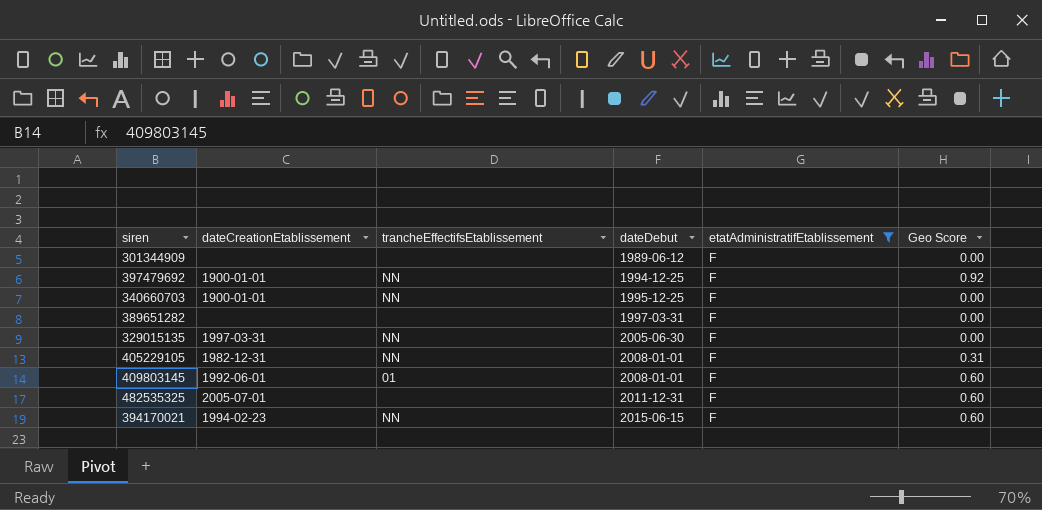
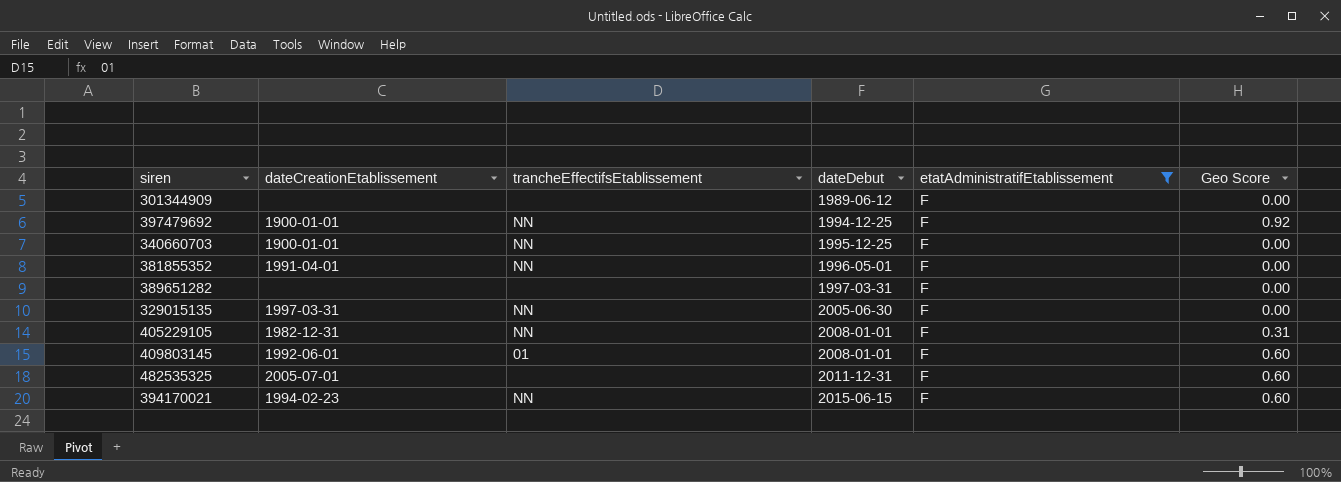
row 381855352: none -> 1991-04-01 | NN | 1996-05-01 | F | 0.00

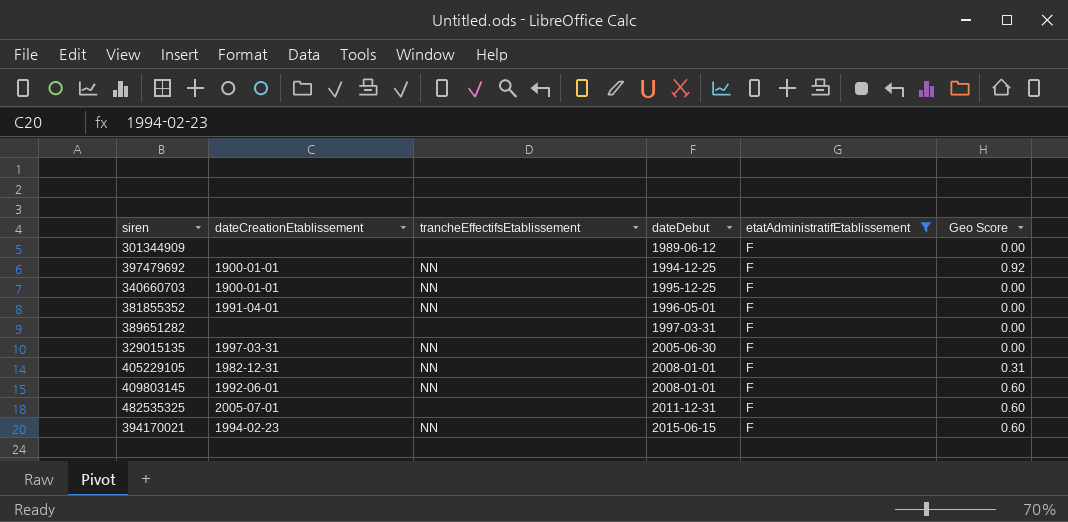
409803145 | trancheEffectifsEtablissement: 01 -> NN

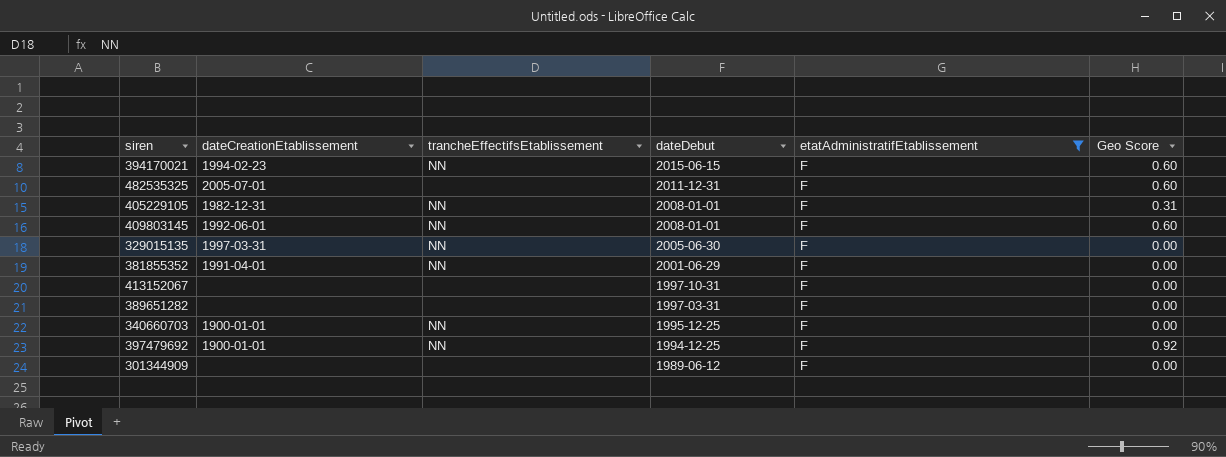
row order: dateDebut ascending -> dateDebut descending
381855352 | dateDebut: 1996-05-01 -> 2001-06-29
row 413152067: none -> none | none | 1997-10-31 | F | 0.00

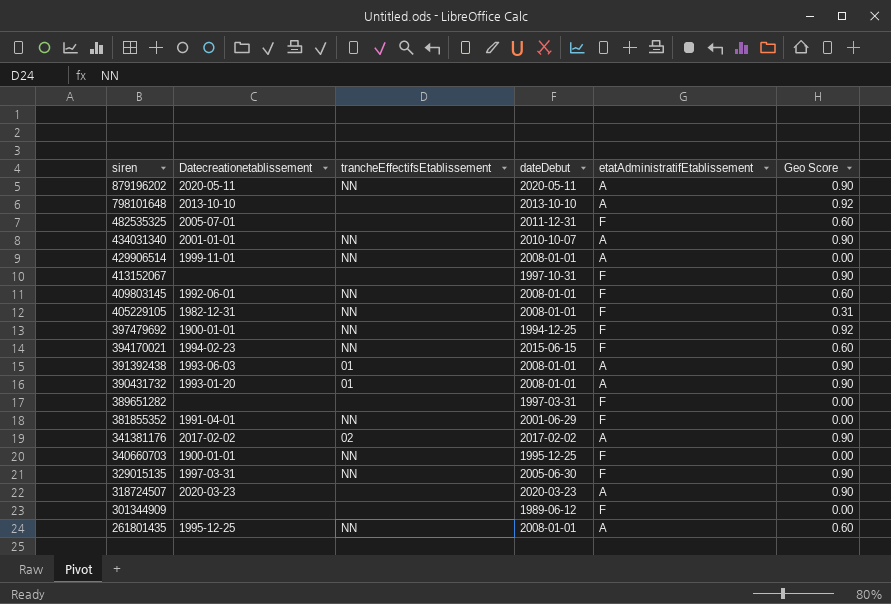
filter: etatAdministratifEtablissement = F -> none
row order: dateDebut descending -> siren descending
column name: dateCreationEtablissement -> Datecreationetablissement
413152067 | Geo Score: 0.00 -> 0.90
329015135 | Geo Score: 0.00 -> 0.90

